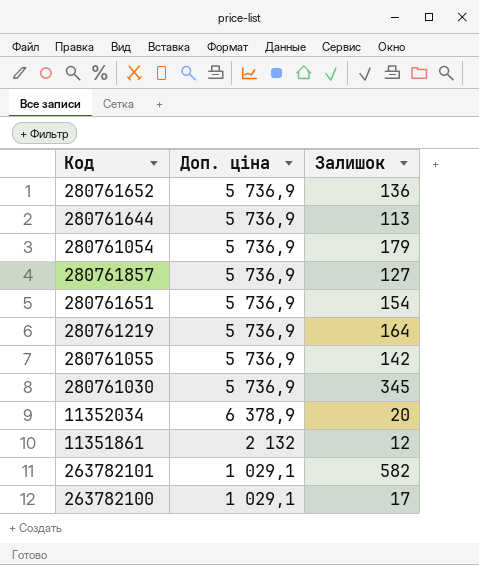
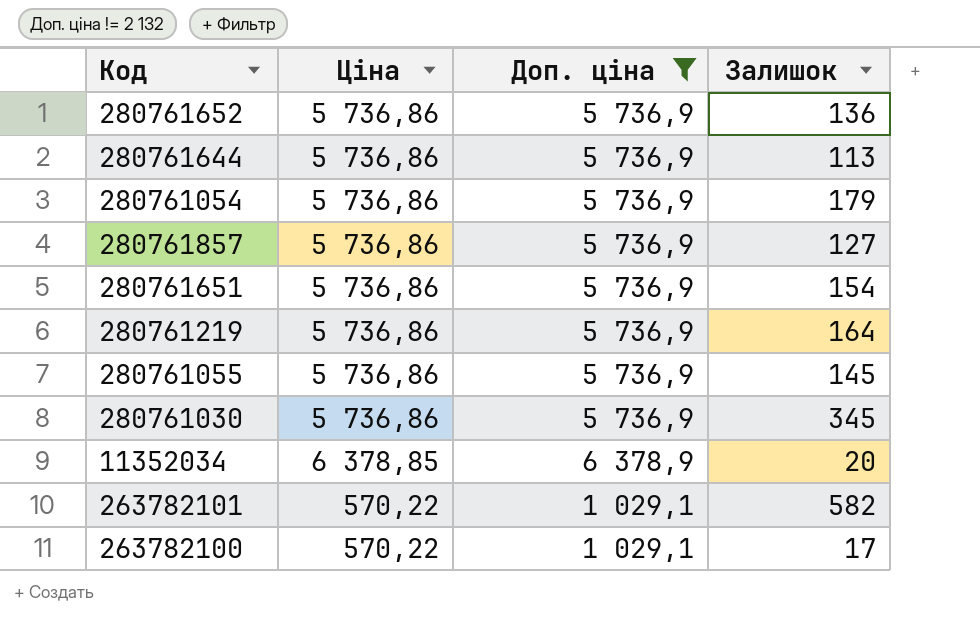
filter: none -> Доп. ціна != 2 132
column Ціна | position: none -> 2
280761055 | Залишок: 142 -> 145

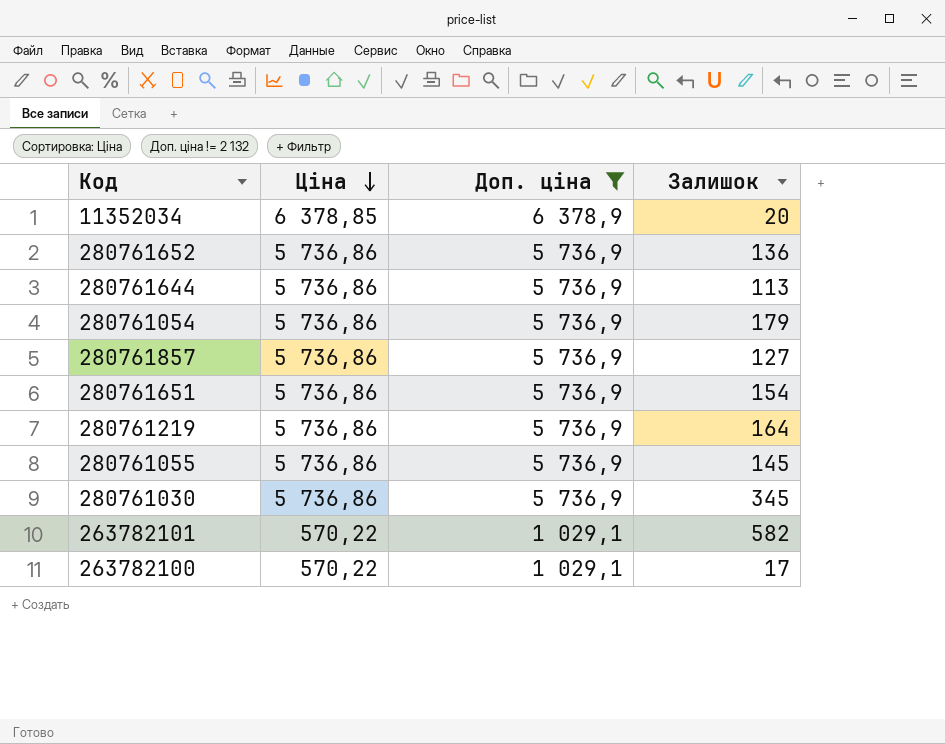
row order: none -> Ціна descending

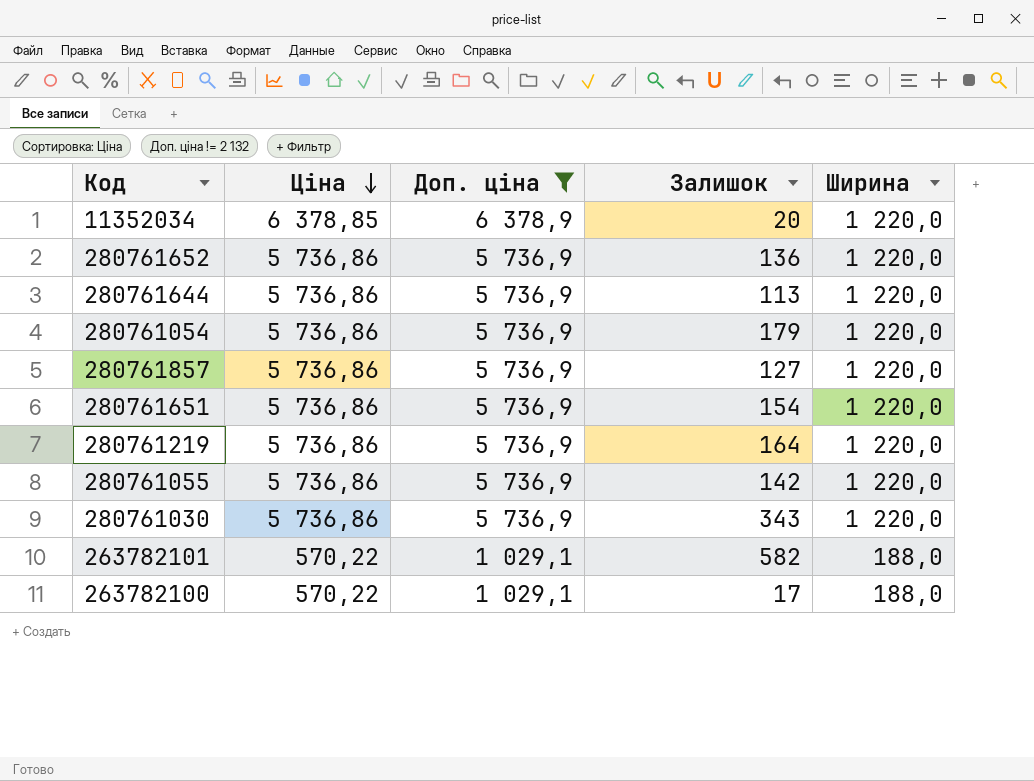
column Ширина | position: none -> 5
280761055 | Залишок: 145 -> 142
280761030 | Залишок: 345 -> 343

